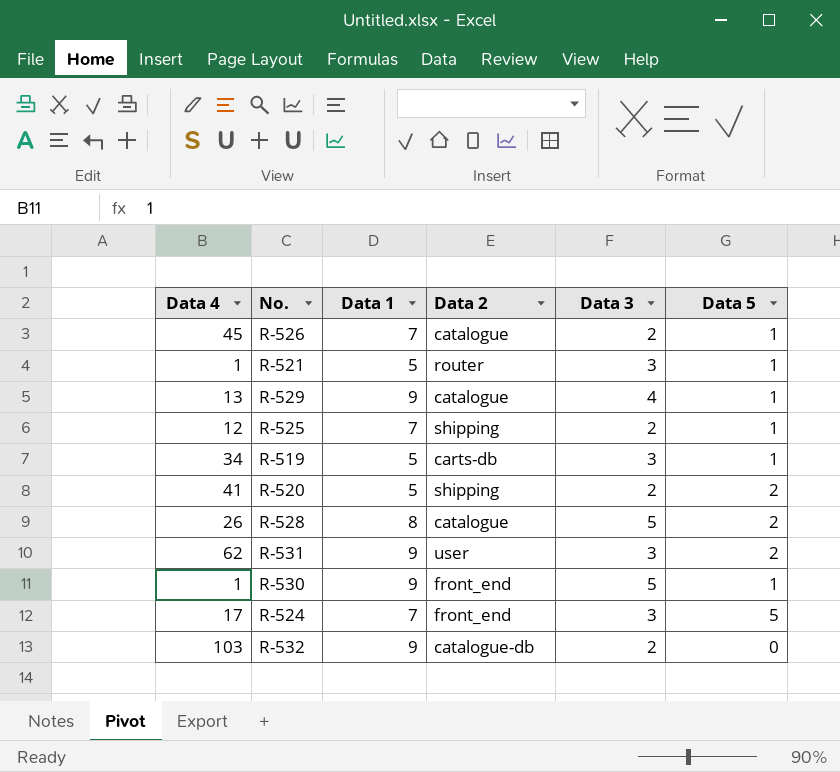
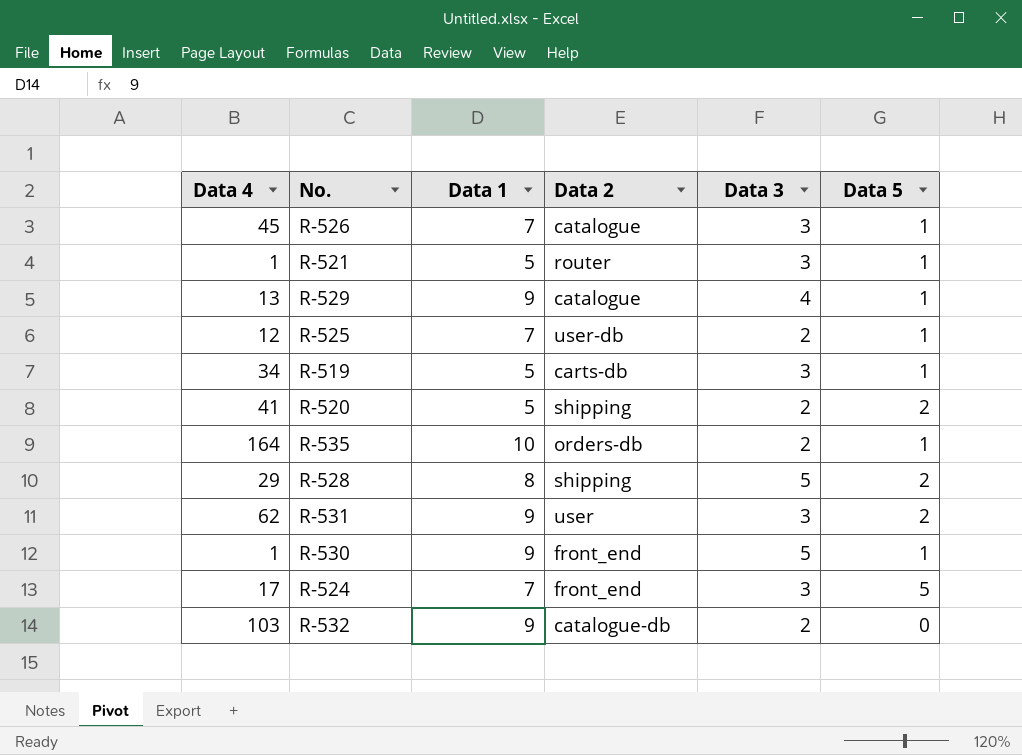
R-526 | Data 3: 2 -> 3
R-525 | Data 2: shipping -> user-db
row R-535: none -> 164 | 10 | orders-db | 2 | 1
R-528 | Data 4: 26 -> 29
R-528 | Data 2: catalogue -> shipping

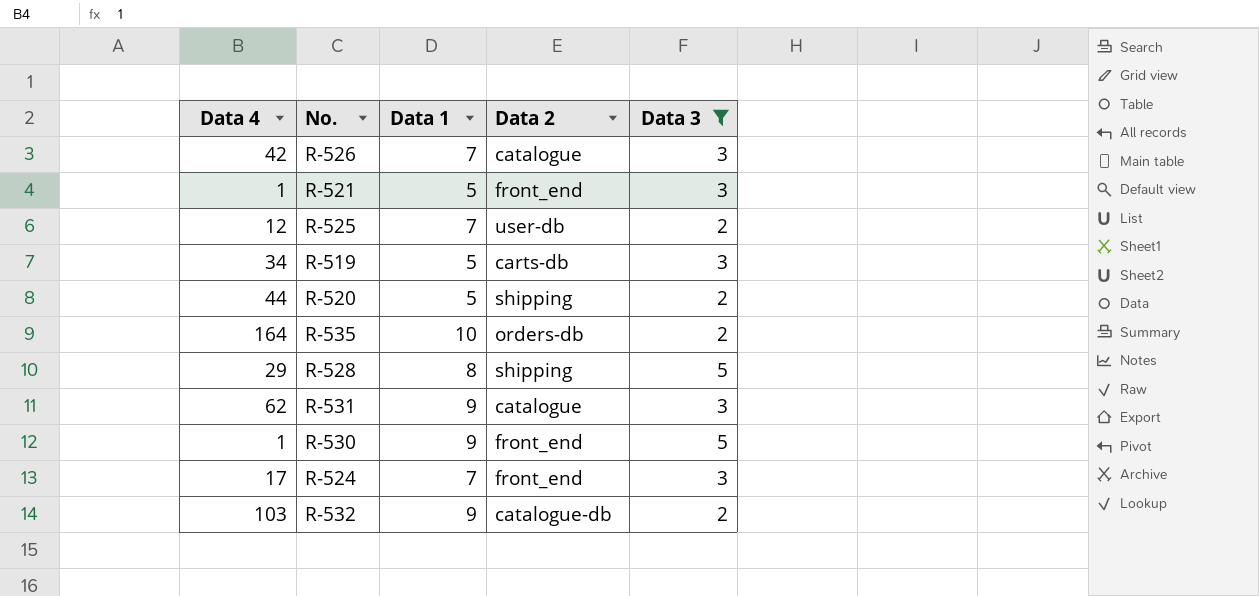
filter: none -> Data 3 != 4
column Data 5 | position: 6 -> none
R-526 | Data 4: 45 -> 42
R-521 | Data 2: router -> front_end
R-520 | Data 4: 41 -> 44
R-531 | Data 2: user -> catalogue

